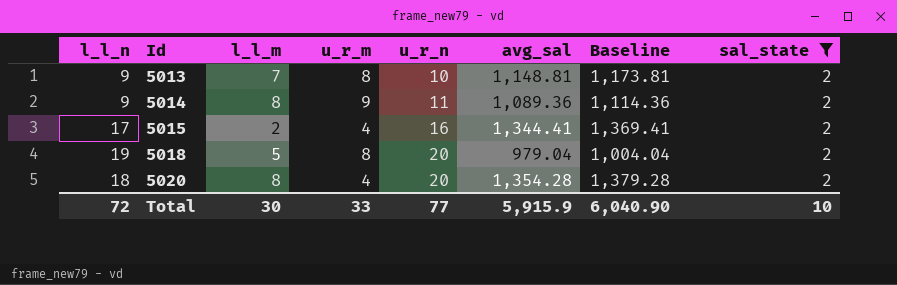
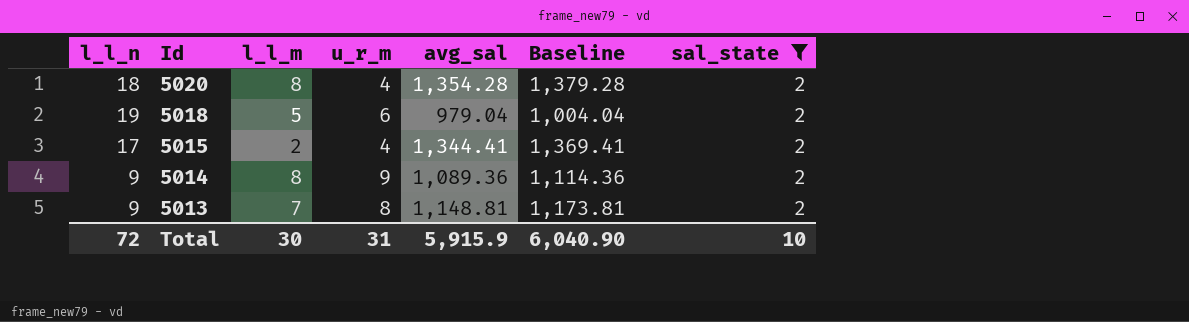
row order: Id ascending -> Id descending
column u_r_n | position: 5 -> none
5018 | u_r_m: 8 -> 6
Total | u_r_m: 33 -> 31

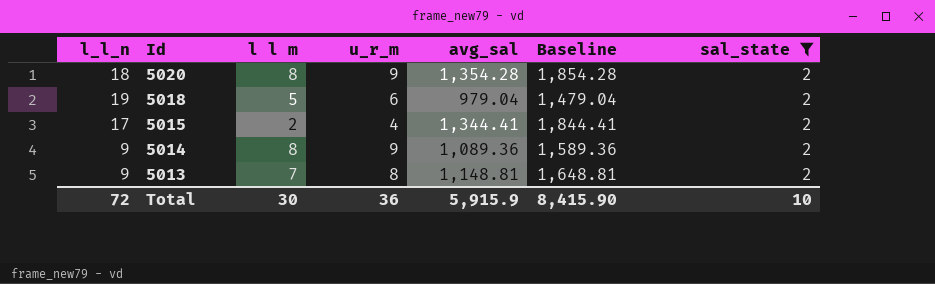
column name: l_l_m -> l l m
column Baseline | formula: [avg_sal] + 25 -> [avg_sal] + 500
5020 | u_r_m: 4 -> 9
Total | u_r_m: 31 -> 36
Total | Baseline: 6,040.90 -> 8,415.90

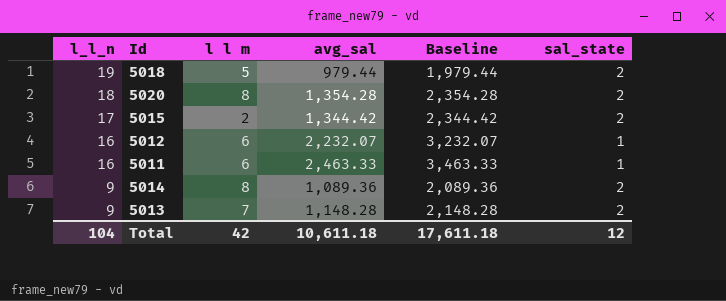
filter: sal_state = 2 -> none
row order: Id descending -> l_l_n descending
column u_r_m | position: 4 -> none
column Baseline | formula: [avg_sal] + 500 -> [avg_sal] + 1000
5018 | avg_sal: 979.04 -> 979.44
5015 | avg_sal: 1,344.41 -> 1,344.42
5013 | avg_sal: 1,148.81 -> 1,148.28
Total | l_l_n: 72 -> 104
Total | l l m: 30 -> 42
Total | avg_sal: 5,915.9 -> 10,611.18
Total | Baseline: 8,415.90 -> 17,611.18
Total | sal_state: 10 -> 12

